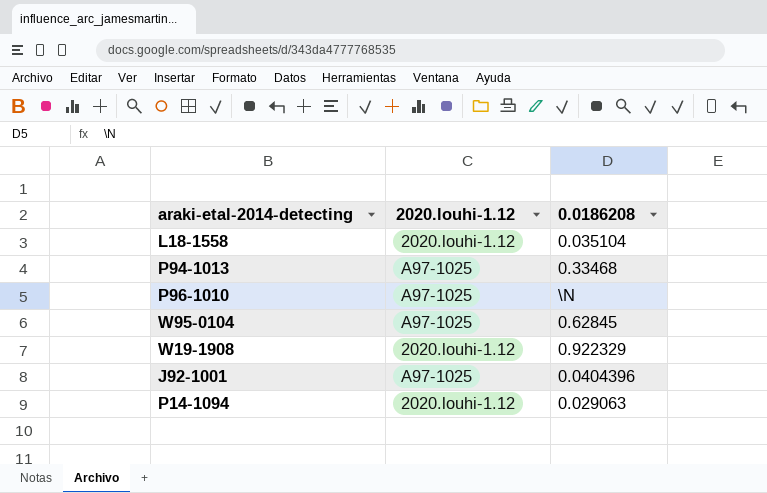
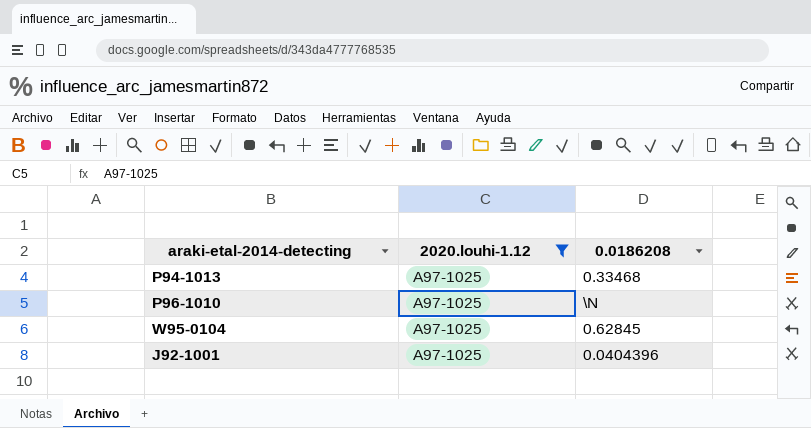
filter: none -> 2020.louhi-1.12 = A97-1025

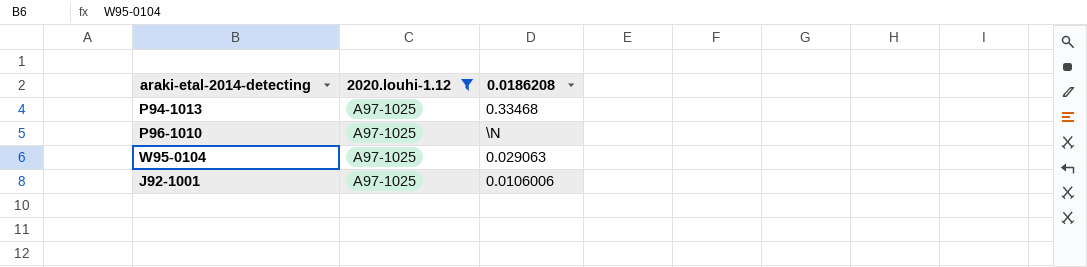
W95-0104 | 0.0186208: 0.62845 -> 0.029063
J92-1001 | 0.0186208: 0.0404396 -> 0.0106006

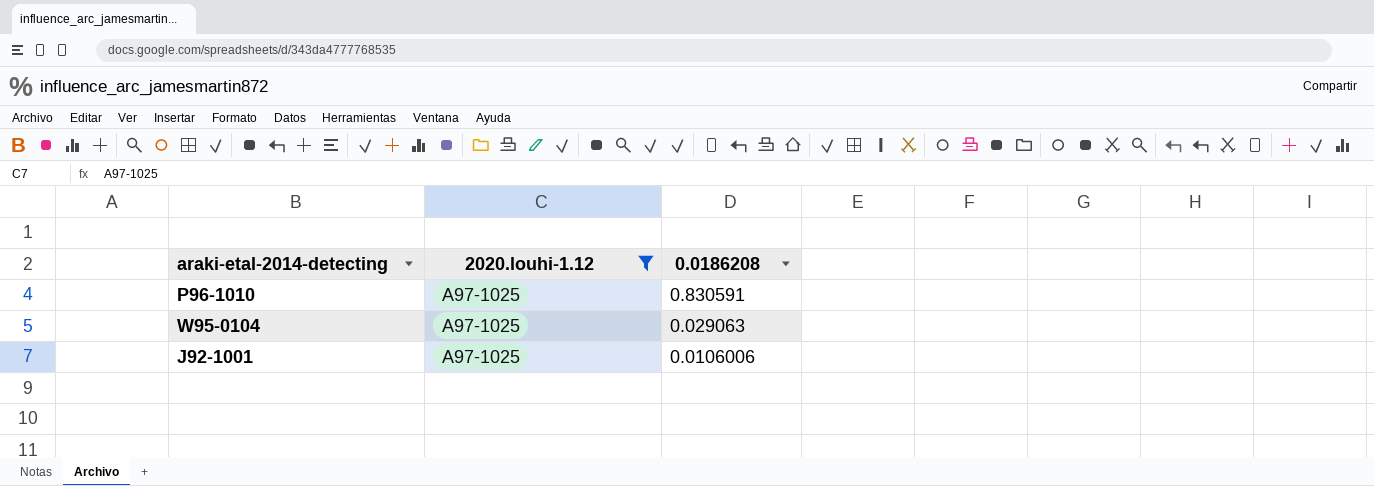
row P94-1013: A97-1025 | 0.33468 -> none
P96-1010 | 0.0186208: \N -> 0.830591

